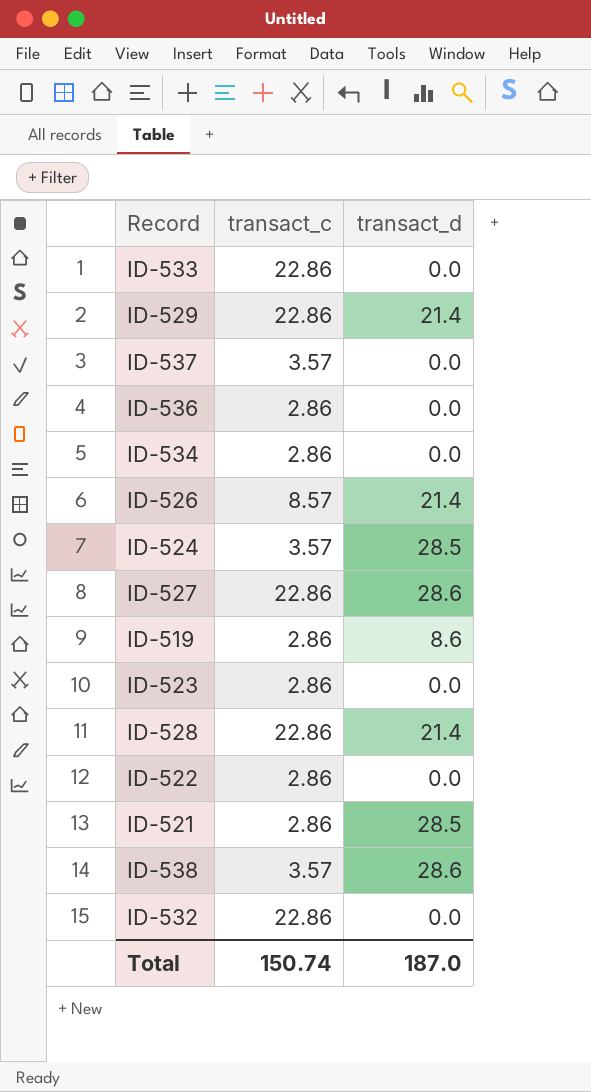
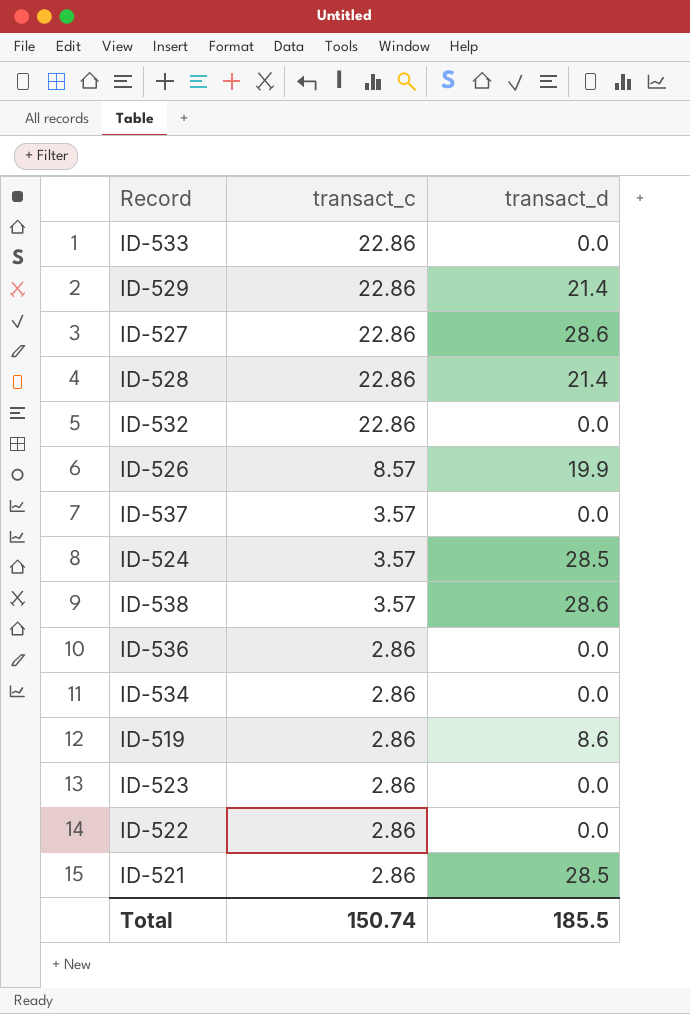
row order: none -> transact_c descending
ID-526 | transact_d: 21.4 -> 19.9
Total | transact_d: 187.0 -> 185.5

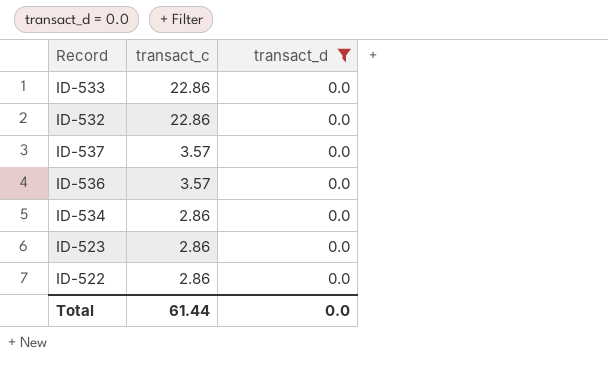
filter: none -> transact_d = 0.0
ID-536 | transact_c: 2.86 -> 3.57
Total | transact_c: 150.74 -> 61.44
Total | transact_d: 185.5 -> 0.0

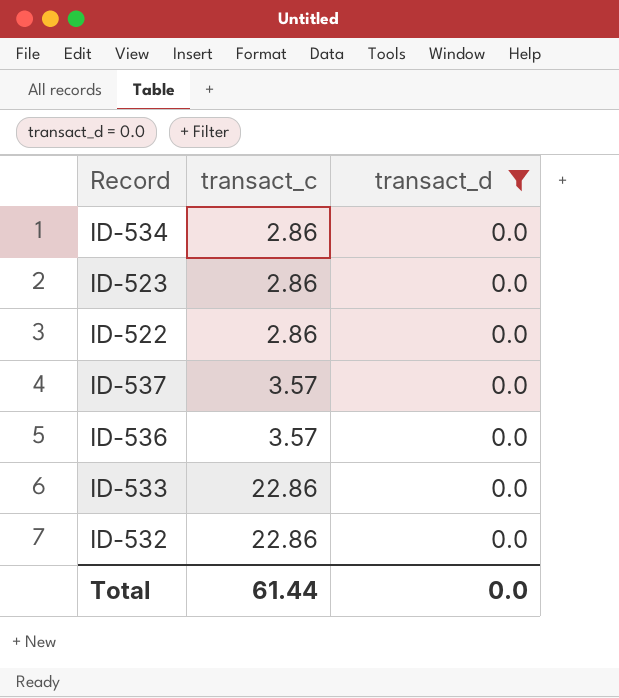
row order: transact_c descending -> transact_c ascending

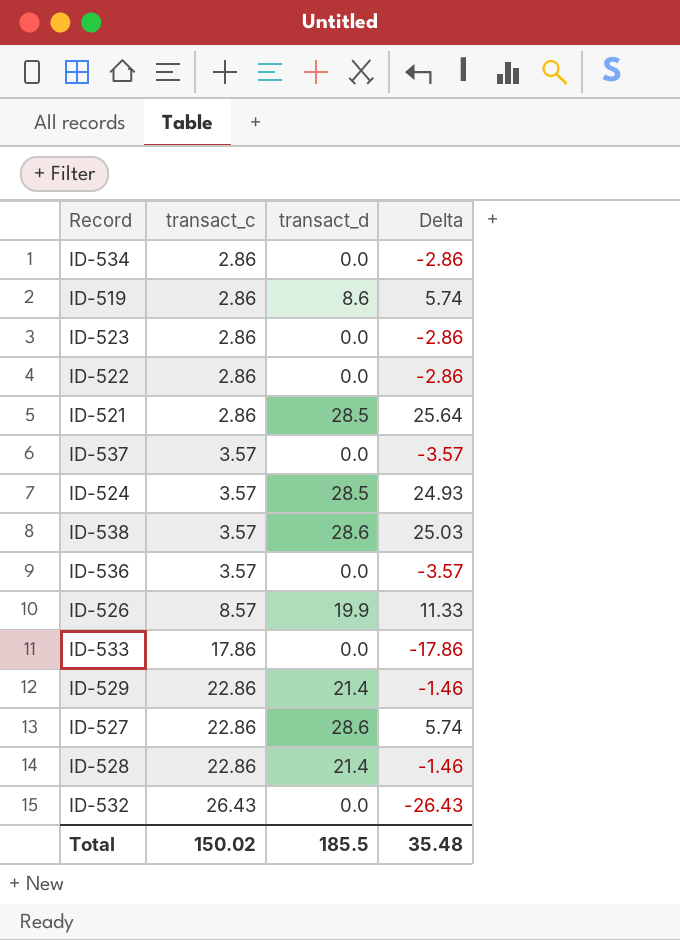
filter: transact_d = 0.0 -> none
column Delta | formula: none -> [transact_d] - [transact_c]
ID-533 | transact_c: 22.86 -> 17.86
ID-532 | transact_c: 22.86 -> 26.43
Total | transact_c: 61.44 -> 150.02
Total | transact_d: 0.0 -> 185.5

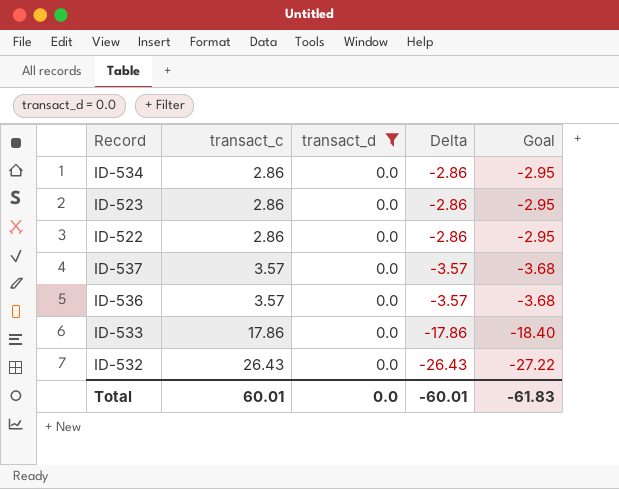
filter: none -> transact_d = 0.0
column Goal | formula: none -> [Delta] * 1.03
Total | transact_c: 150.02 -> 60.01
Total | transact_d: 185.5 -> 0.0
Total | Delta: 35.48 -> -60.01

